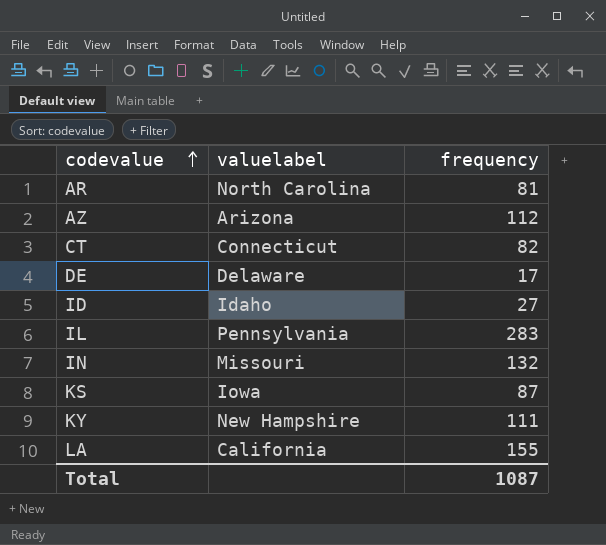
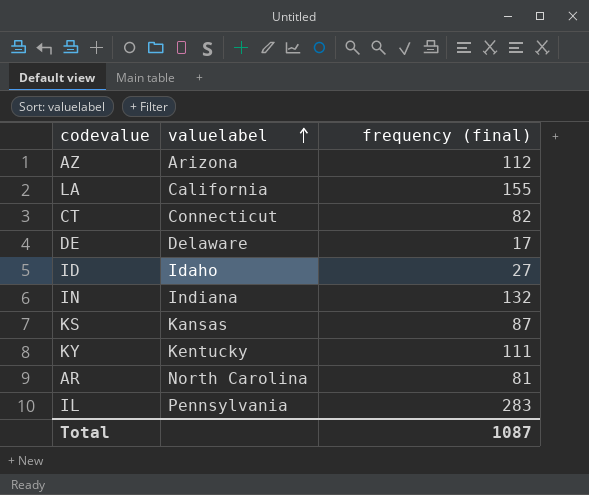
row order: codevalue ascending -> valuelabel ascending
column name: frequency -> frequency (final)
IN | valuelabel: Missouri -> Indiana
KS | valuelabel: Iowa -> Kansas
KY | valuelabel: New Hampshire -> Kentucky

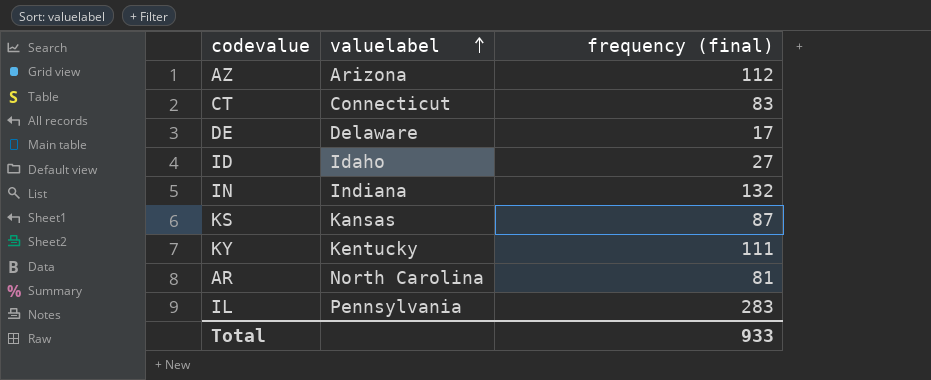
row LA: California | 155 -> none
CT | frequency (final): 82 -> 83
Total | frequency (final): 1087 -> 933

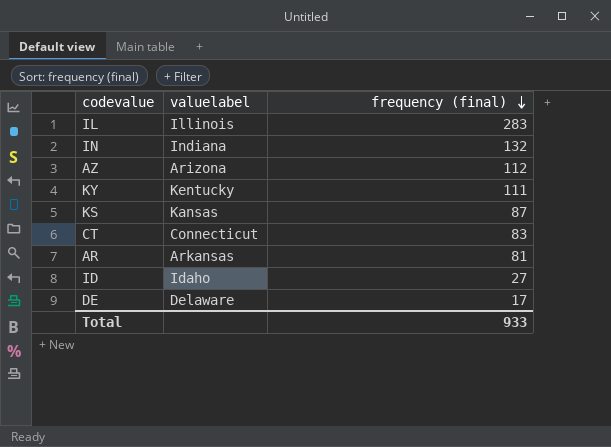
row order: valuelabel ascending -> frequency (final) descending
IL | valuelabel: Pennsylvania -> Illinois
AR | valuelabel: North Carolina -> Arkansas

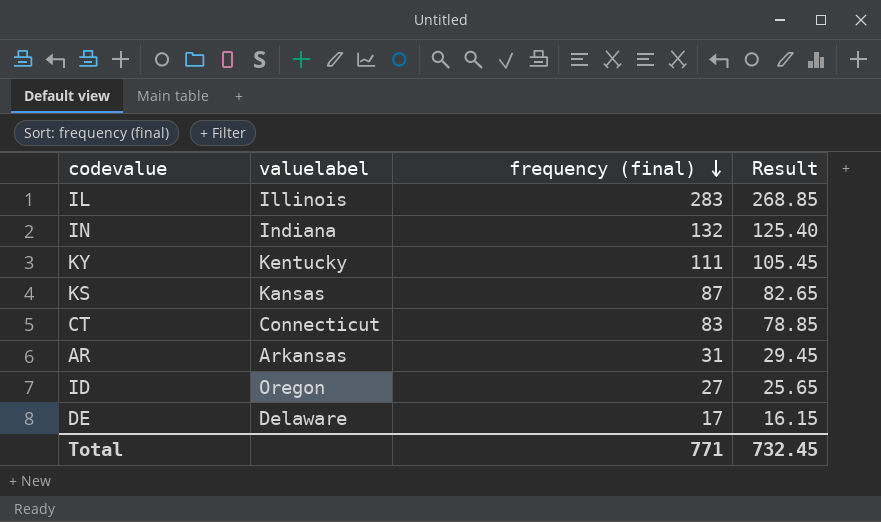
column Result | formula: none -> [frequency (final)] * 0.95
row AZ: Arizona | 112 -> none
AR | frequency (final): 81 -> 31
ID | valuelabel: Idaho -> Oregon
Total | frequency (final): 933 -> 771

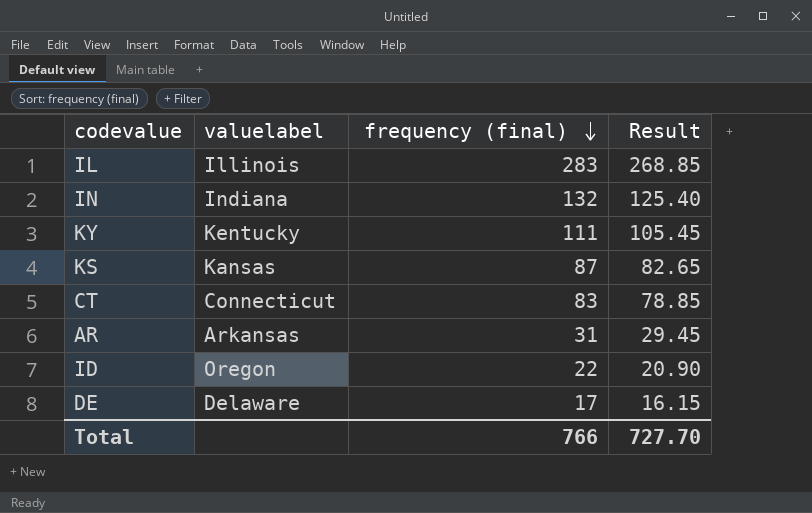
ID | frequency (final): 27 -> 22
ID | Result: 25.65 -> 20.90
Total | frequency (final): 771 -> 766
Total | Result: 732.45 -> 727.70

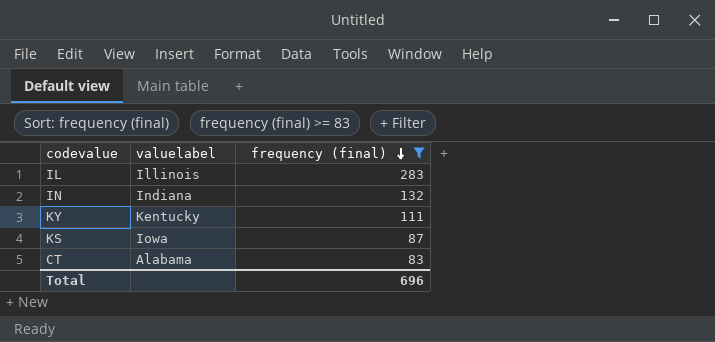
filter: none -> frequency (final) >= 83
column Result | formula: [frequency (final)] * 0.95 -> none
KS | valuelabel: Kansas -> Iowa
CT | valuelabel: Connecticut -> Alabama
Total | frequency (final): 766 -> 696

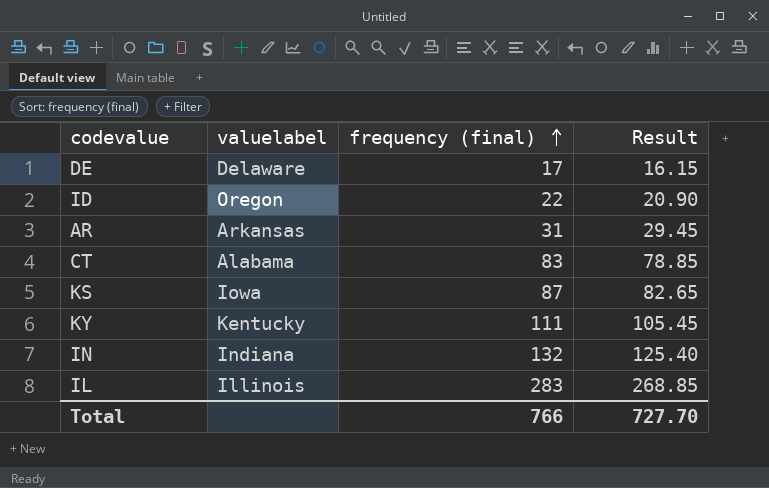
filter: frequency (final) >= 83 -> none
row order: frequency (final) descending -> frequency (final) ascending
column Result | formula: none -> [frequency (final)] * 0.95
Total | frequency (final): 696 -> 766

